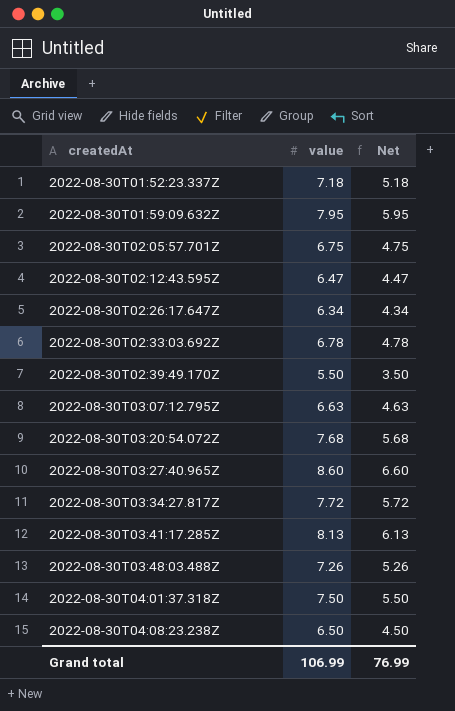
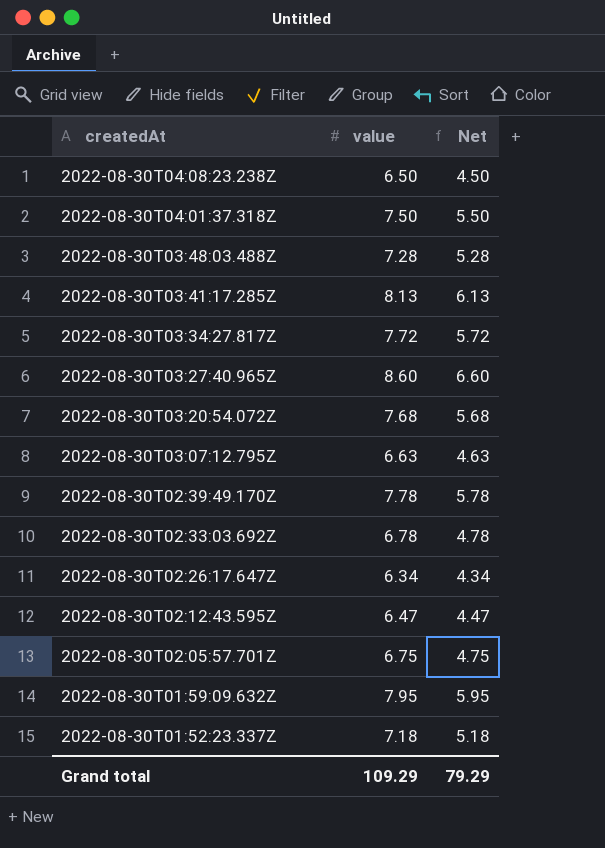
row order: createdAt ascending -> createdAt descending
2022-08-30T03:48:03.488Z | value: 7.26 -> 7.28
2022-08-30T03:48:03.488Z | Net: 5.26 -> 5.28
2022-08-30T02:39:49.170Z | value: 5.50 -> 7.78
2022-08-30T02:39:49.170Z | Net: 3.50 -> 5.78
Grand total | value: 106.99 -> 109.29
Grand total | Net: 76.99 -> 79.29

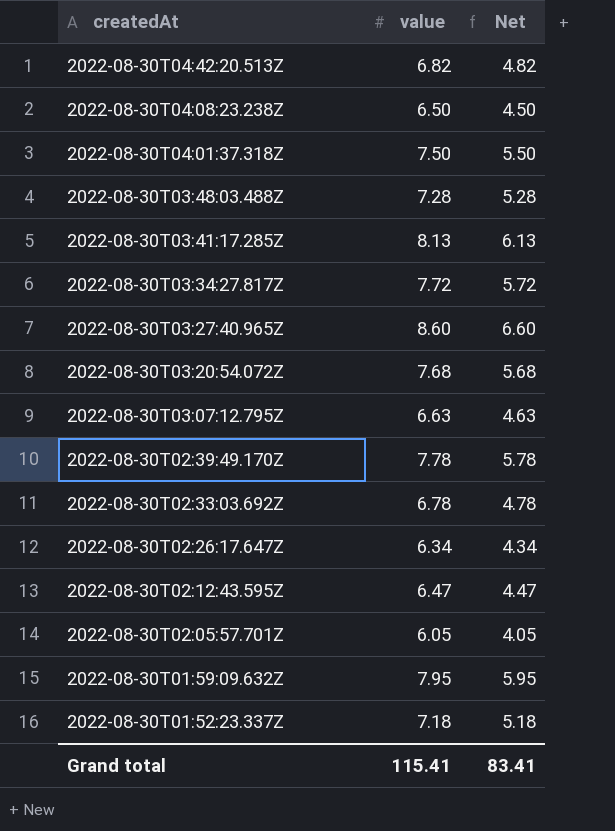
row 2022-08-30T04:42:20.513Z: none -> 6.82 | 4.82
2022-08-30T02:05:57.701Z | value: 6.75 -> 6.05
2022-08-30T02:05:57.701Z | Net: 4.75 -> 4.05
Grand total | value: 109.29 -> 115.41
Grand total | Net: 79.29 -> 83.41

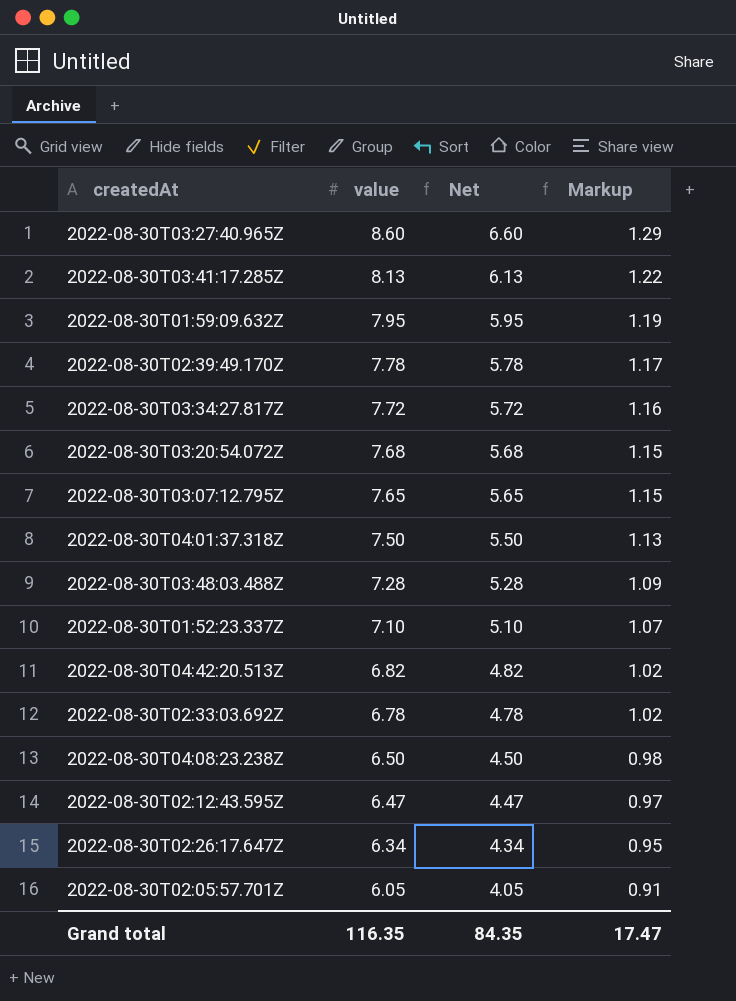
row order: createdAt descending -> value descending
column Markup | formula: none -> [value] * 0.15
2022-08-30T03:07:12.795Z | value: 6.63 -> 7.65
2022-08-30T03:07:12.795Z | Net: 4.63 -> 5.65
2022-08-30T01:52:23.337Z | value: 7.18 -> 7.10
2022-08-30T01:52:23.337Z | Net: 5.18 -> 5.10
Grand total | value: 115.41 -> 116.35
Grand total | Net: 83.41 -> 84.35

